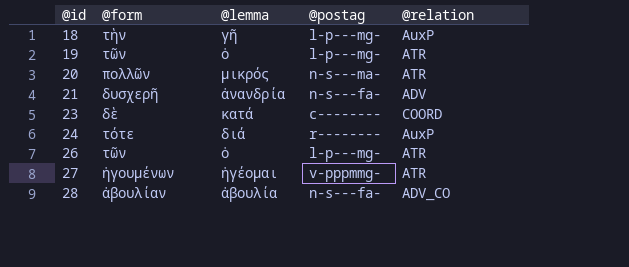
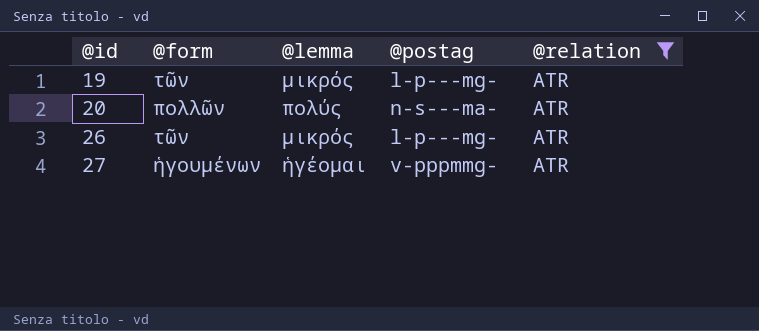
filter: none -> @relation = ATR
19 | @lemma: ὁ -> μικρός
20 | @lemma: μικρός -> πολύς
26 | @lemma: ὁ -> μικρός

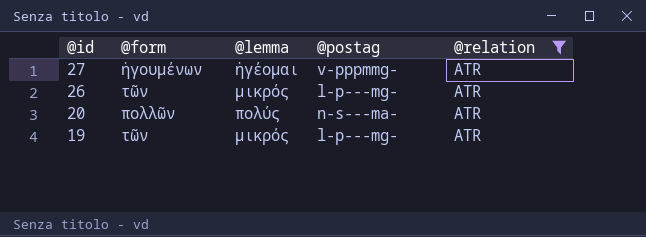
row order: @id ascending -> @id descending

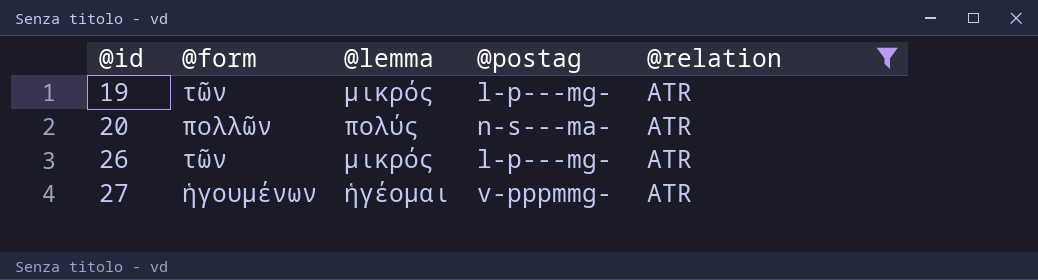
row order: @id descending -> @id ascending

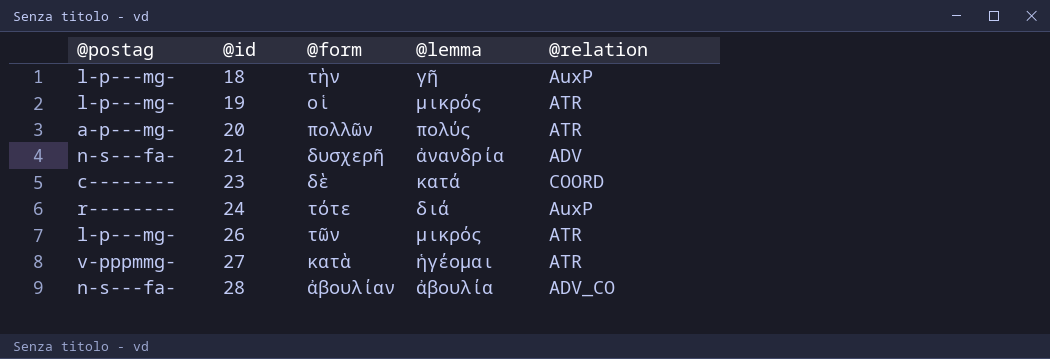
filter: @relation = ATR -> none
column @postag | position: 4 -> 1
19 | @form: τῶν -> οἱ
20 | @postag: n-s---ma- -> a-p---mg-
27 | @form: ἡγουμένων -> κατὰ

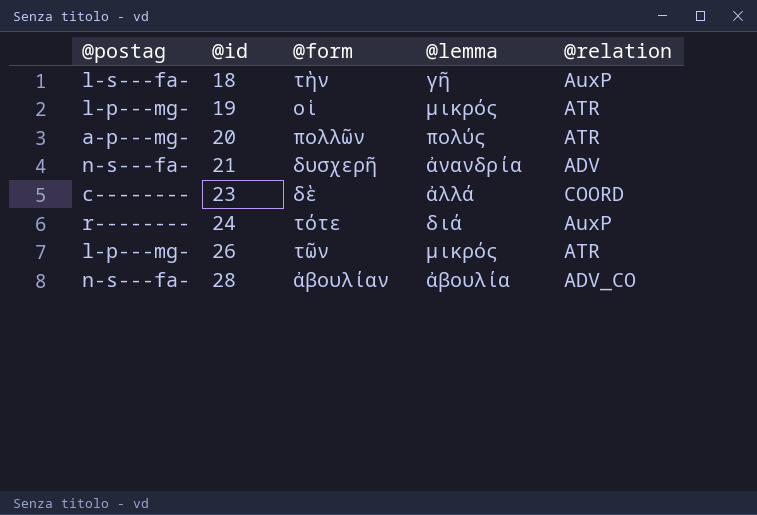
row 27: v-pppmmg- | κατὰ | ἡγέομαι | ATR -> none
18 | @postag: l-p---mg- -> l-s---fa-
23 | @lemma: κατά -> ἀλλά

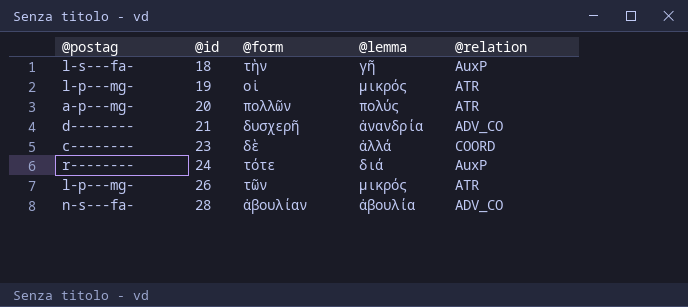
21 | @postag: n-s---fa- -> d--------
21 | @relation: ADV -> ADV_CO

